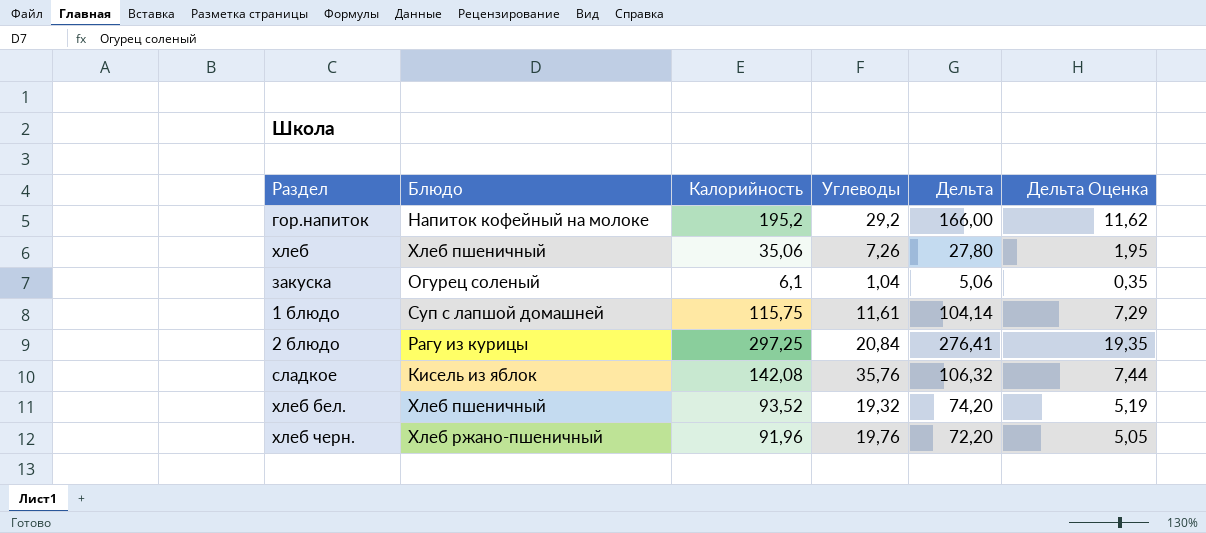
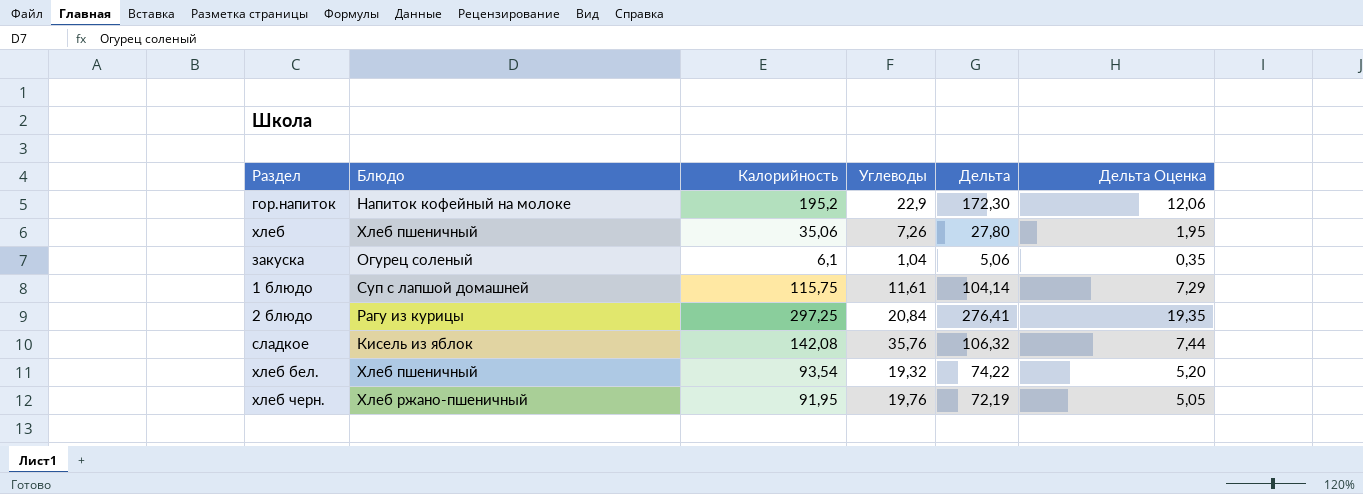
гор.напиток | Углеводы: 29,2 -> 22,9
гор.напиток | Дельта: 166,00 -> 172,30
гор.напиток | Дельта Оценка: 11,62 -> 12,06
хлеб бел. | Калорийность: 93,52 -> 93,54
хлеб бел. | Дельта: 74,20 -> 74,22
хлеб бел. | Дельта Оценка: 5,19 -> 5,20
хлеб черн. | Калорийность: 91,96 -> 91,95
хлеб черн. | Дельта: 72,20 -> 72,19

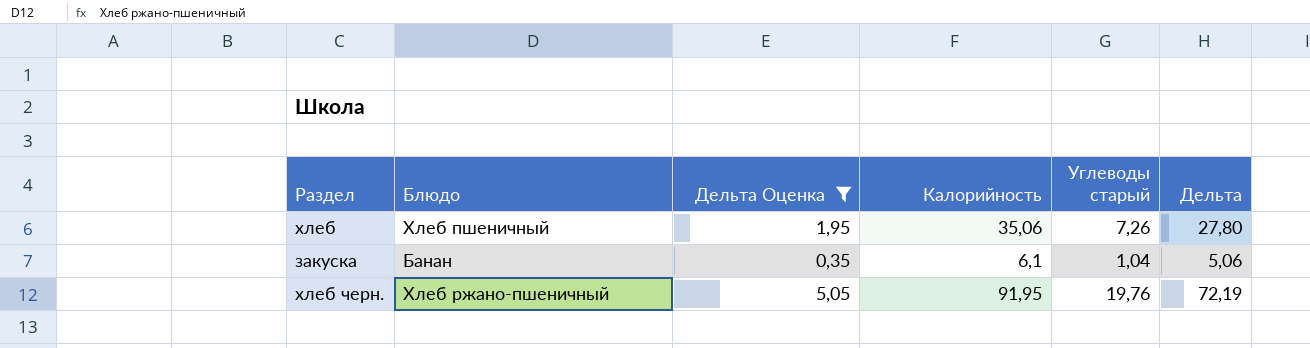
filter: none -> Дельта Оценка <= 5,05
column Дельта Оценка | position: 6 -> 3
column name: Углеводы -> Углеводы старый
закуска | Блюдо: Огурец соленый -> Банан

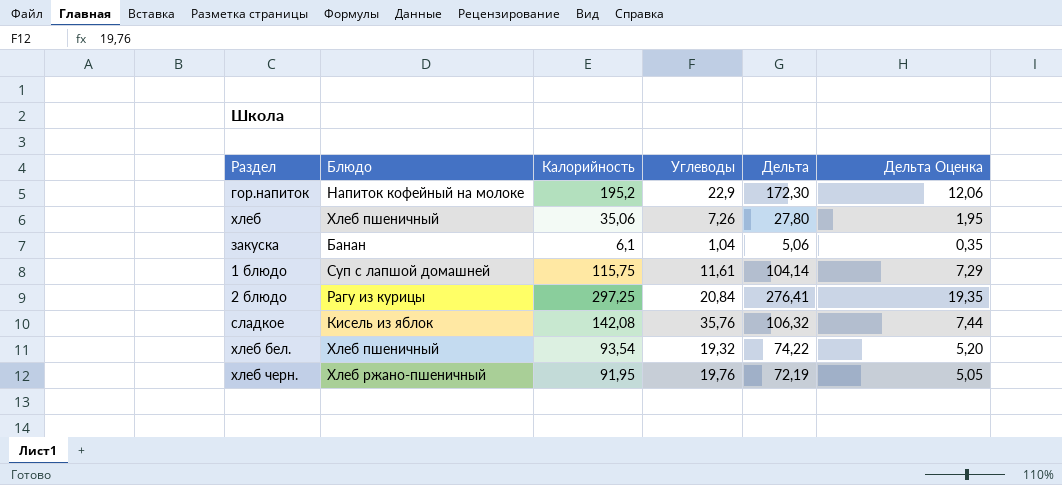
filter: Дельта Оценка <= 5,05 -> none
column name: Углеводы старый -> Углеводы
column Дельта Оценка | position: 3 -> 6

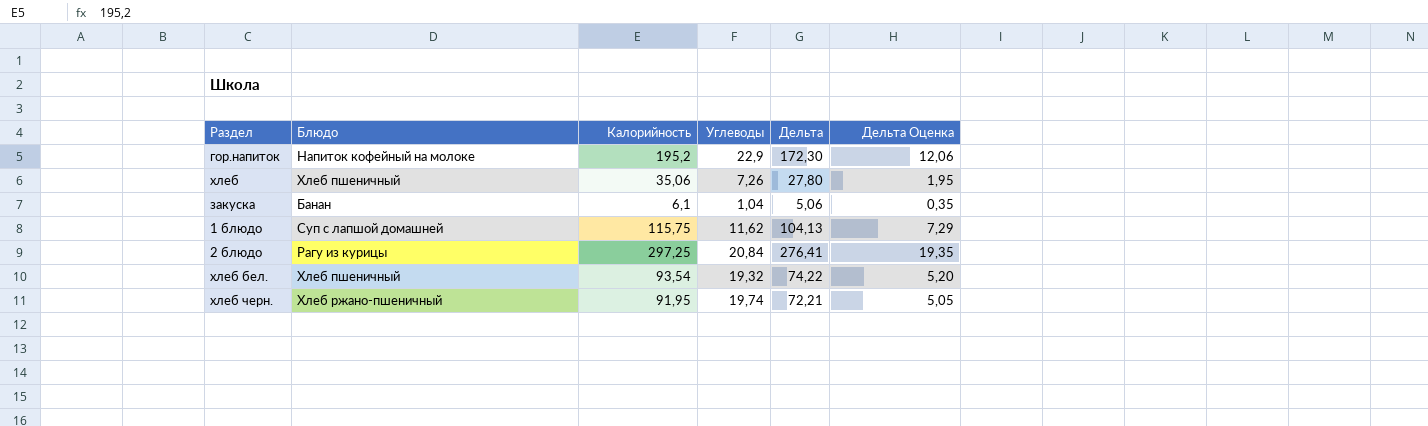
row сладкое: Кисель из яблок | 142,08 | 35,76 | 106,32 | 7,44 -> none
1 блюдо | Углеводы: 11,61 -> 11,62
1 блюдо | Дельта: 104,14 -> 104,13
хлеб черн. | Углеводы: 19,76 -> 19,74
хлеб черн. | Дельта: 72,19 -> 72,21

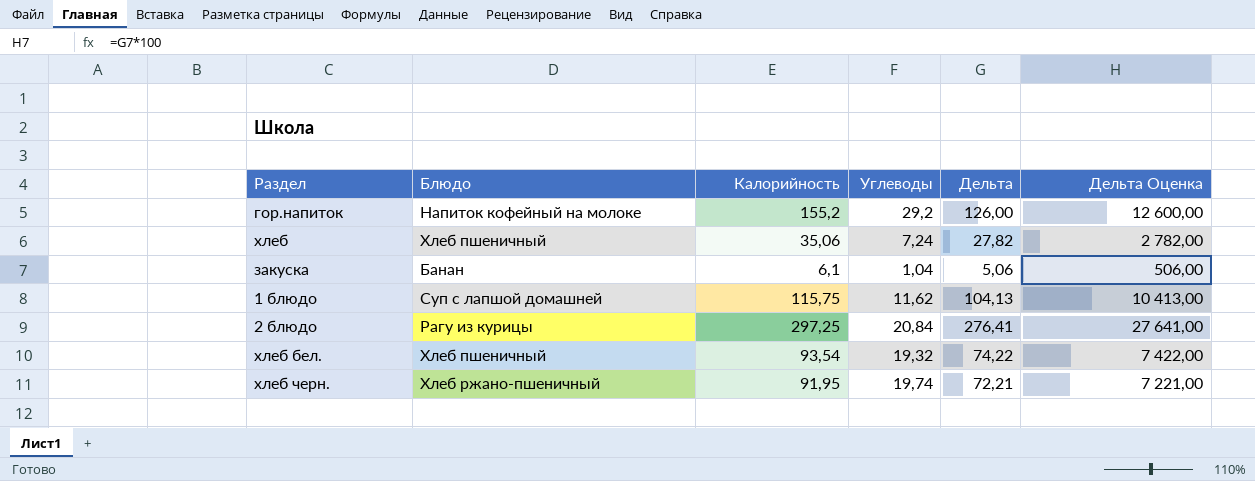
column Дельта Оценка | formula: [Дельта] * 0,07 -> [Дельта] * 100
гор.напиток | Калорийность: 195,2 -> 155,2
гор.напиток | Углеводы: 22,9 -> 29,2
гор.напиток | Дельта: 172,30 -> 126,00
хлеб | Углеводы: 7,26 -> 7,24
хлеб | Дельта: 27,80 -> 27,82

